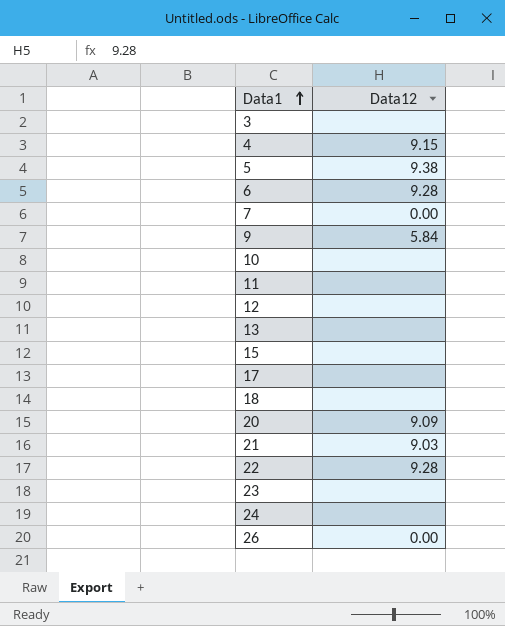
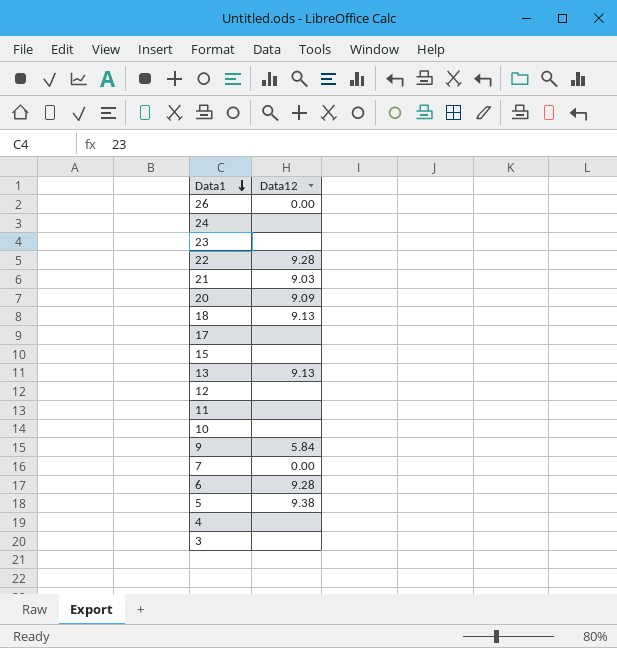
row order: Data1 ascending -> Data1 descending
18 | Data12: none -> 9.13
13 | Data12: none -> 9.13
4 | Data12: 9.15 -> none

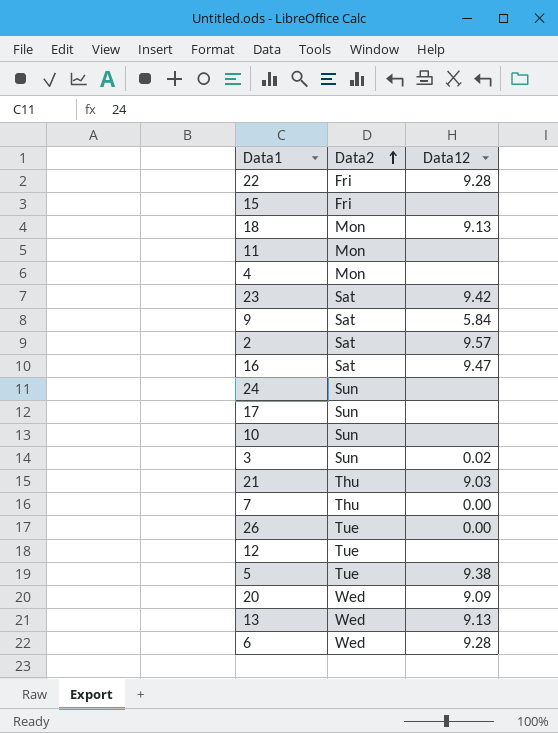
row order: Data1 descending -> Data2 ascending
column Data2 | position: none -> 2
23 | Data12: none -> 9.42
row 2: none -> Sat | 9.57
row 16: none -> Sat | 9.47
3 | Data12: none -> 0.02

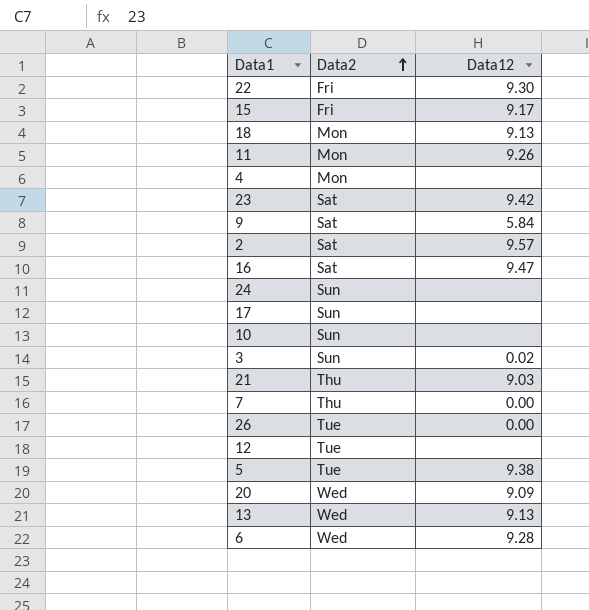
22 | Data12: 9.28 -> 9.30
15 | Data12: none -> 9.17
11 | Data12: none -> 9.26

